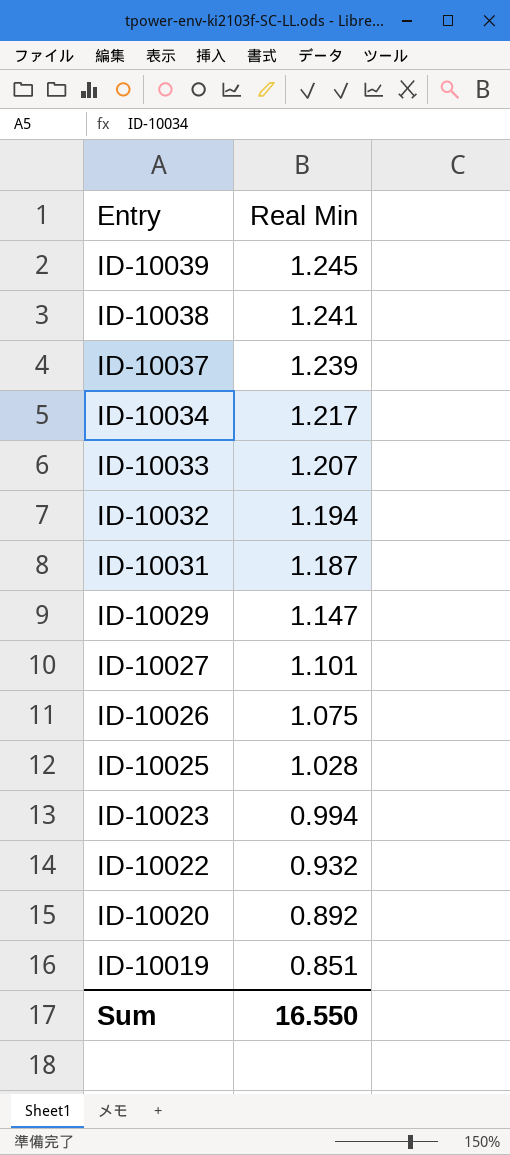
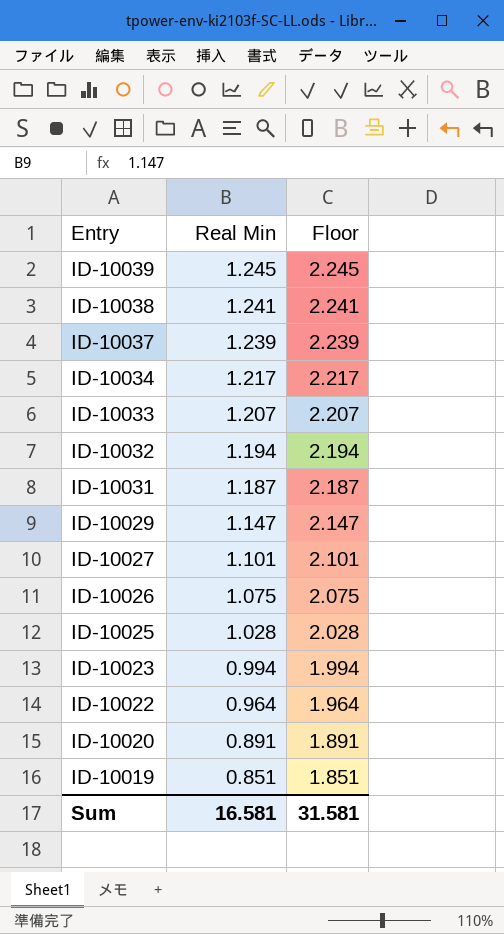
column Floor | formula: none -> [Real Min] + 1
ID-10022 | Real Min: 0.932 -> 0.964
ID-10020 | Real Min: 0.892 -> 0.891
Sum | Real Min: 16.550 -> 16.581

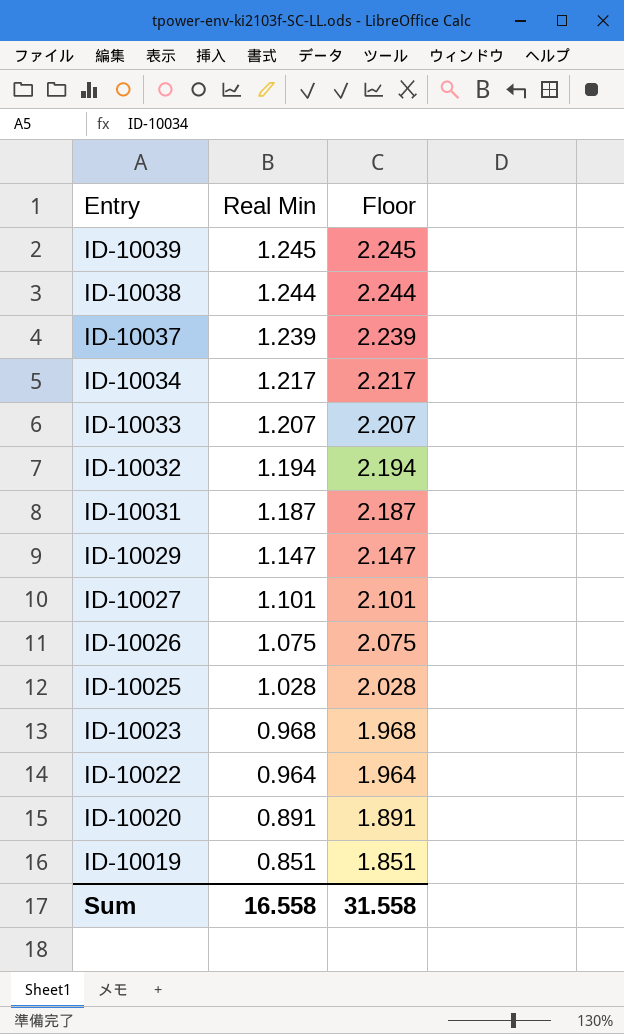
ID-10038 | Real Min: 1.241 -> 1.244
ID-10038 | Floor: 2.241 -> 2.244
ID-10023 | Real Min: 0.994 -> 0.968
ID-10023 | Floor: 1.994 -> 1.968
Sum | Real Min: 16.581 -> 16.558
Sum | Floor: 31.581 -> 31.558

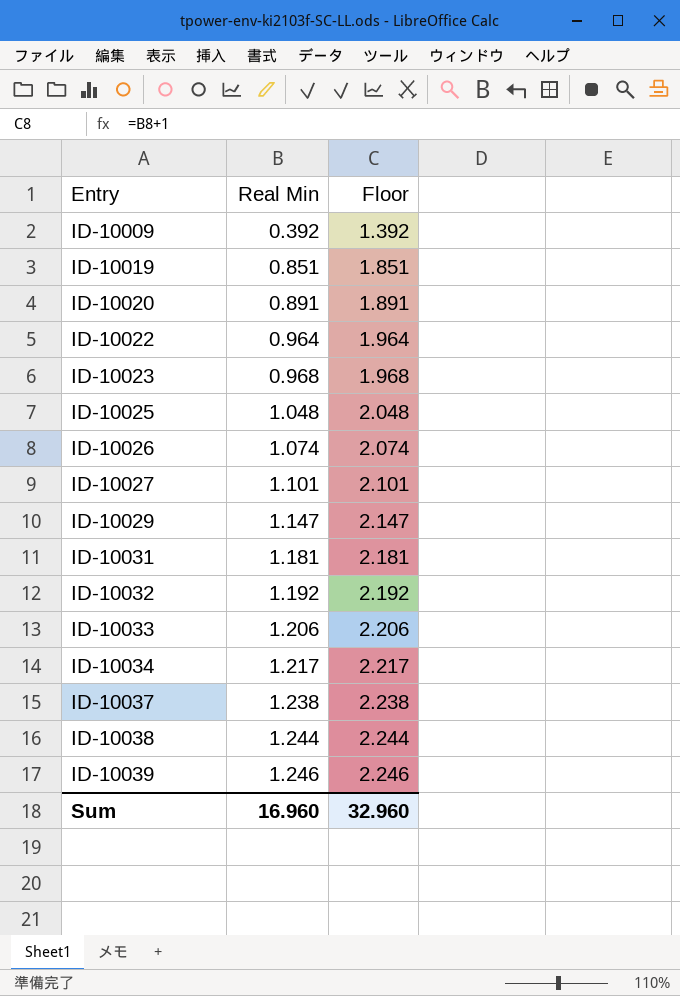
row order: Entry descending -> Entry ascending
row ID-10009: none -> 0.392 | 1.392
ID-10025 | Real Min: 1.028 -> 1.048
ID-10025 | Floor: 2.028 -> 2.048
ID-10026 | Real Min: 1.075 -> 1.074
ID-10026 | Floor: 2.075 -> 2.074
ID-10031 | Real Min: 1.187 -> 1.181
ID-10031 | Floor: 2.187 -> 2.181
ID-10032 | Real Min: 1.194 -> 1.192
ID-10032 | Floor: 2.194 -> 2.192
ID-10033 | Real Min: 1.207 -> 1.206
ID-10033 | Floor: 2.207 -> 2.206
ID-10037 | Real Min: 1.239 -> 1.238
ID-10037 | Floor: 2.239 -> 2.238
ID-10039 | Real Min: 1.245 -> 1.246
ID-10039 | Floor: 2.245 -> 2.246
Sum | Real Min: 16.558 -> 16.960
Sum | Floor: 31.558 -> 32.960

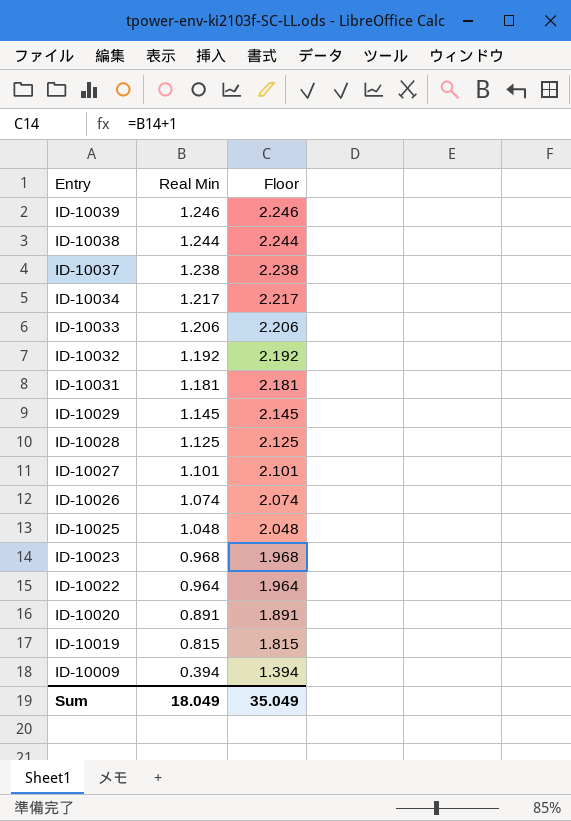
row order: Entry ascending -> Entry descending
ID-10029 | Real Min: 1.147 -> 1.145
ID-10029 | Floor: 2.147 -> 2.145
row ID-10028: none -> 1.125 | 2.125
ID-10019 | Real Min: 0.851 -> 0.815
ID-10019 | Floor: 1.851 -> 1.815
ID-10009 | Real Min: 0.392 -> 0.394
ID-10009 | Floor: 1.392 -> 1.394
Sum | Real Min: 16.960 -> 18.049
Sum | Floor: 32.960 -> 35.049

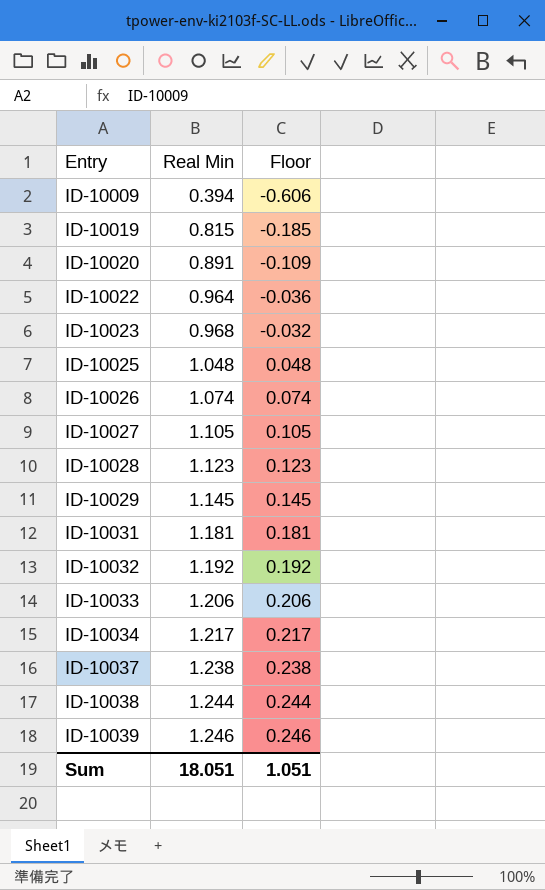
row order: Entry descending -> Entry ascending
column Floor | formula: [Real Min] + 1 -> [Real Min] - 1
ID-10027 | Real Min: 1.101 -> 1.105
ID-10028 | Real Min: 1.125 -> 1.123
Sum | Real Min: 18.049 -> 18.051
Sum | Floor: 35.049 -> 1.051

